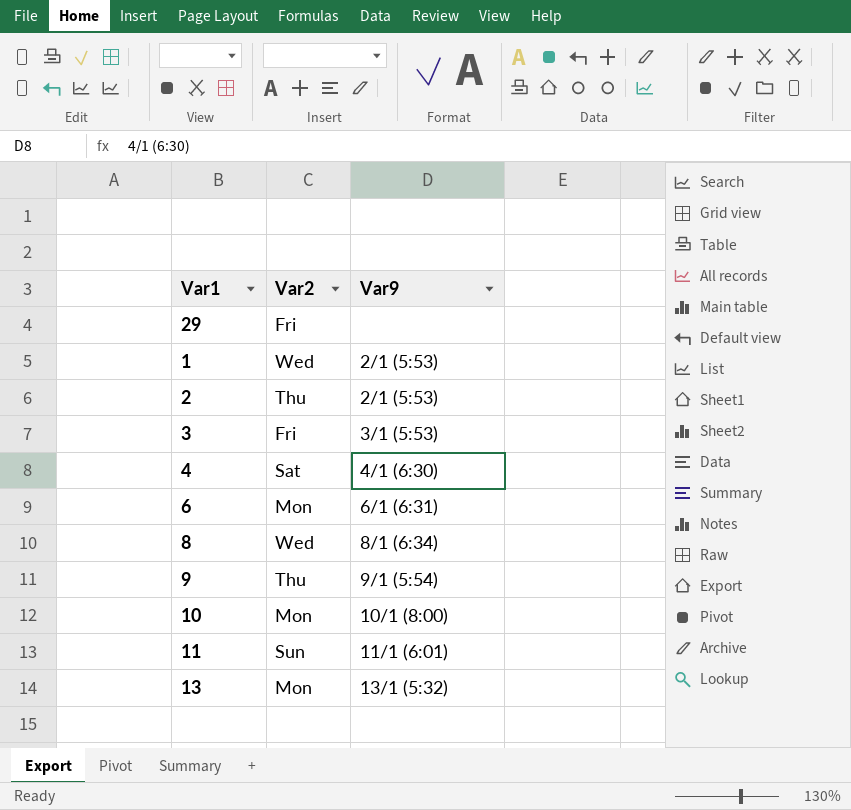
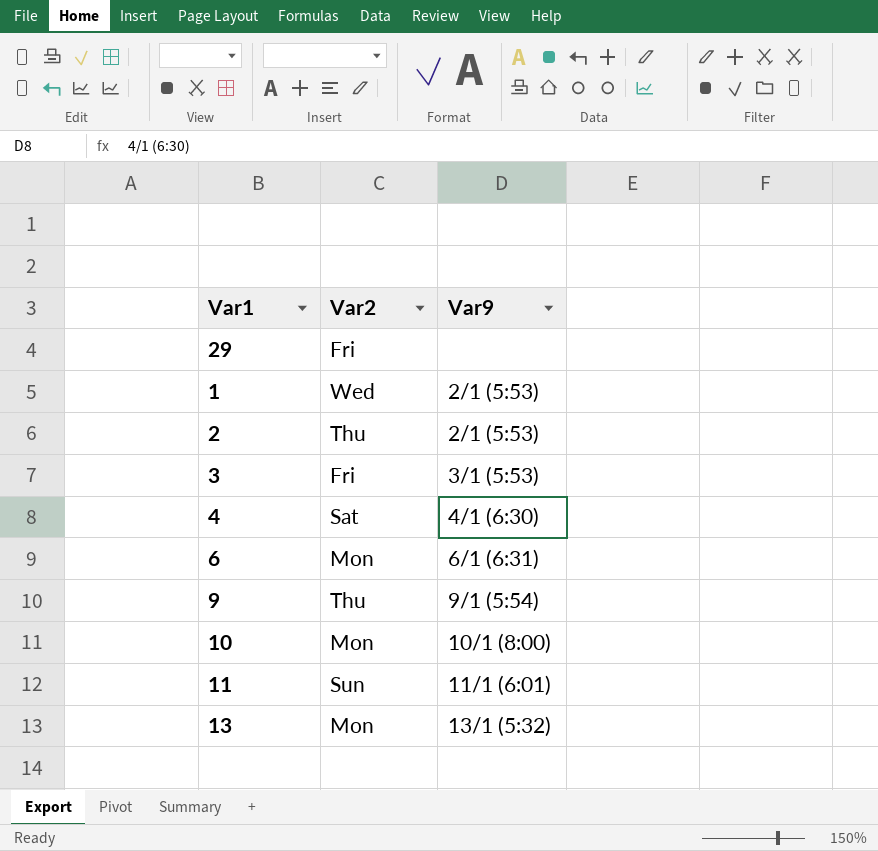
row 8: Wed | 8/1 (6:34) -> none

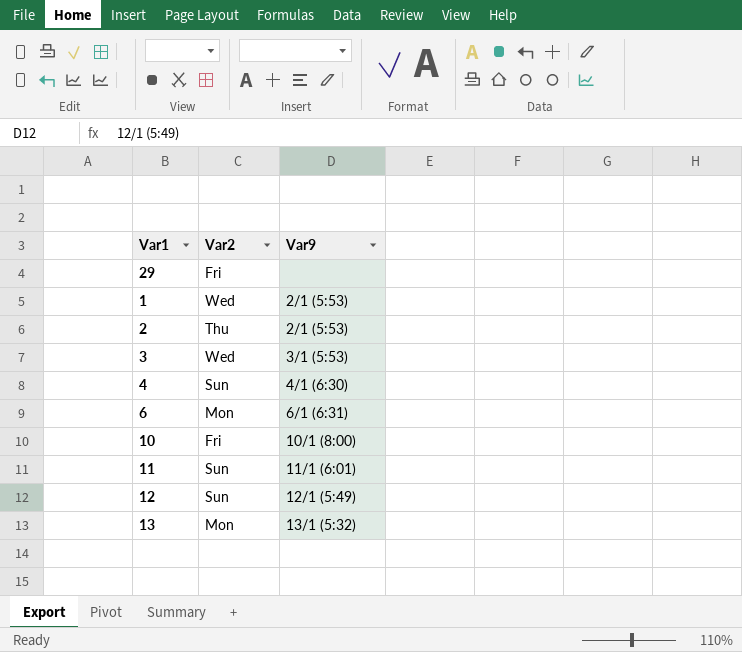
row 9: Thu | 9/1 (5:54) -> none
3 | Var2: Fri -> Wed
4 | Var2: Sat -> Sun
10 | Var2: Mon -> Fri
row 12: none -> Sun | 12/1 (5:49)

